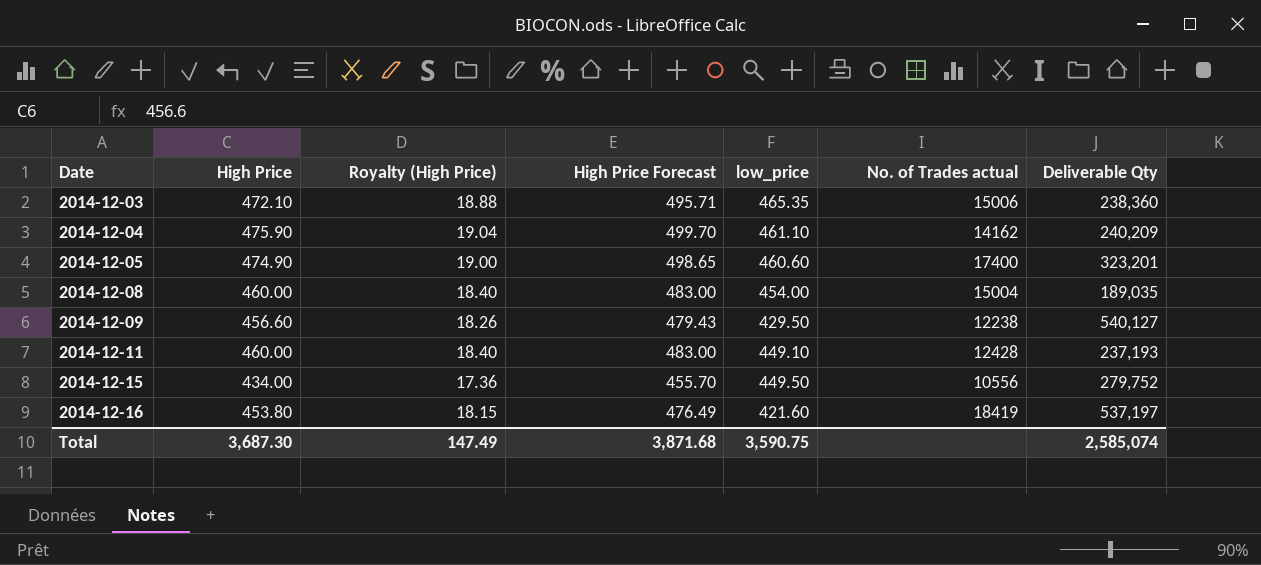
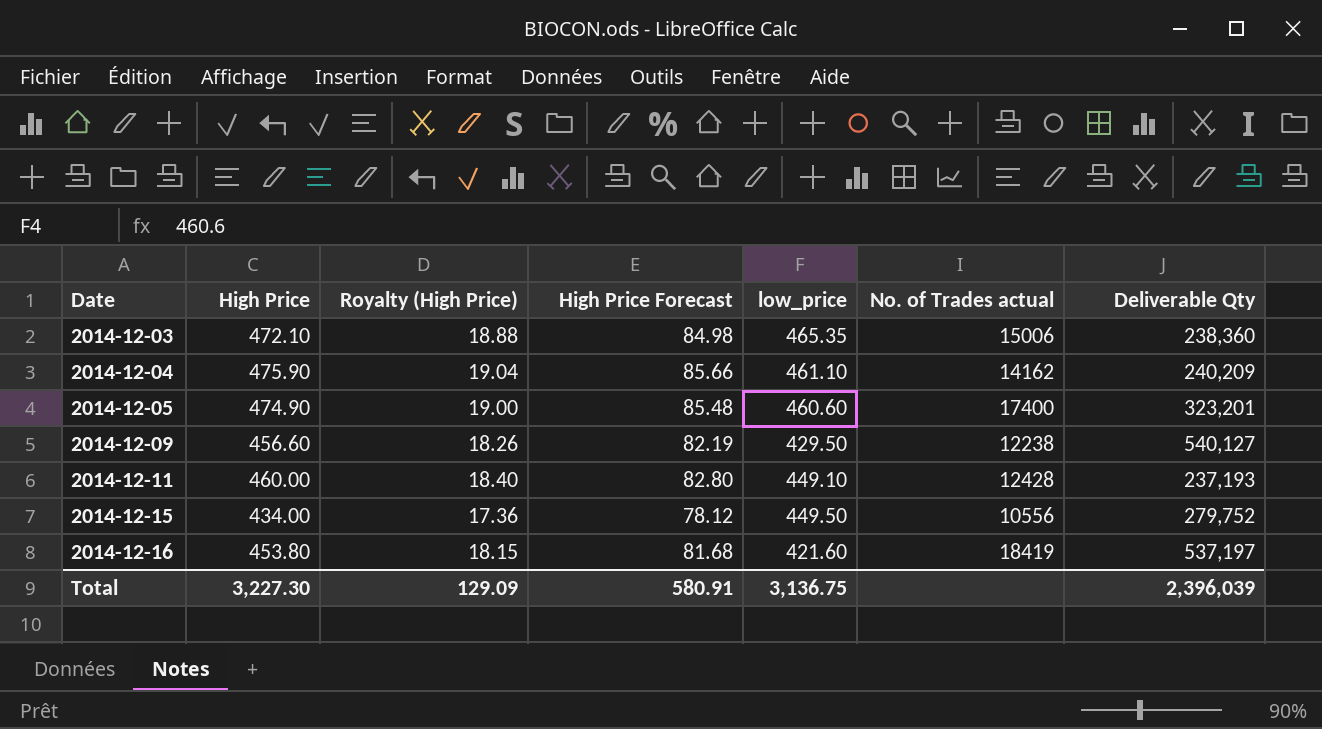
column High Price Forecast | formula: [High Price] * 1.05 -> [High Price] * 0.18
row 2014-12-08: 460.00 | 18.40 | 483.00 | 454.00 | 15004 | 189,035 -> none
Total | High Price: 3,687.30 -> 3,227.30
Total | Royalty (High Price): 147.49 -> 129.09
Total | High Price Forecast: 3,871.68 -> 580.91
Total | low_price: 3,590.75 -> 3,136.75
Total | Deliverable Qty: 2,585,074 -> 2,396,039

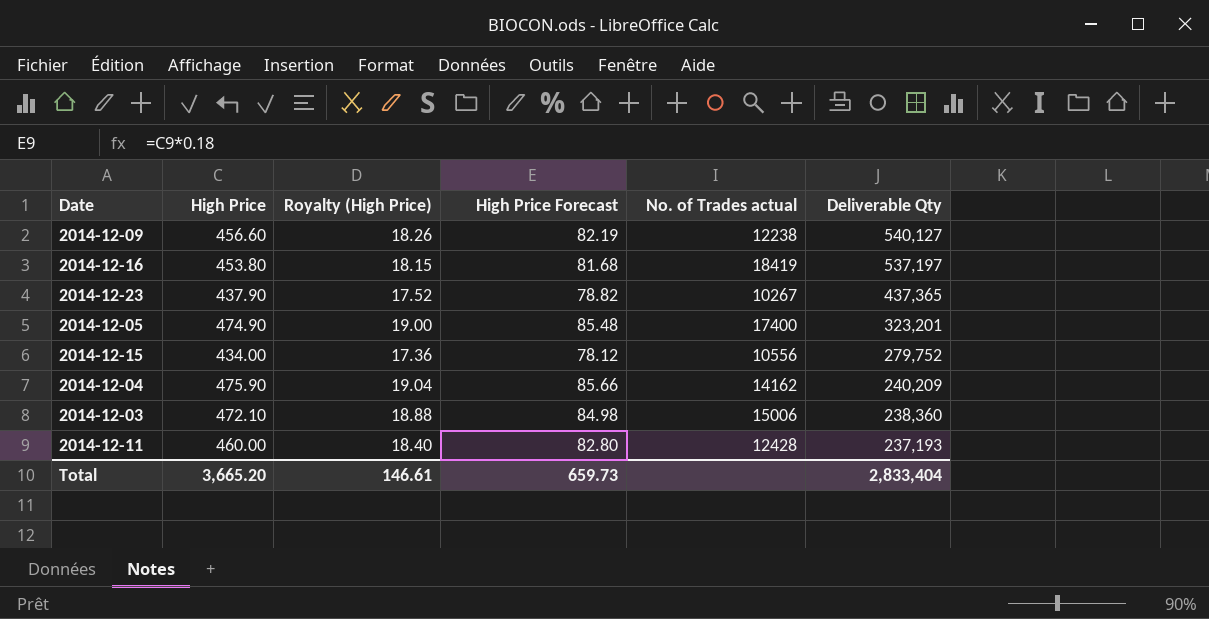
row order: Date ascending -> Deliverable Qty descending
column low_price | position: 5 -> none
row 2014-12-23: none -> 437.90 | 17.52 | 78.82 | 10267 | 437,365
Total | High Price: 3,227.30 -> 3,665.20
Total | Royalty (High Price): 129.09 -> 146.61
Total | High Price Forecast: 580.91 -> 659.73
Total | Deliverable Qty: 2,396,039 -> 2,833,404

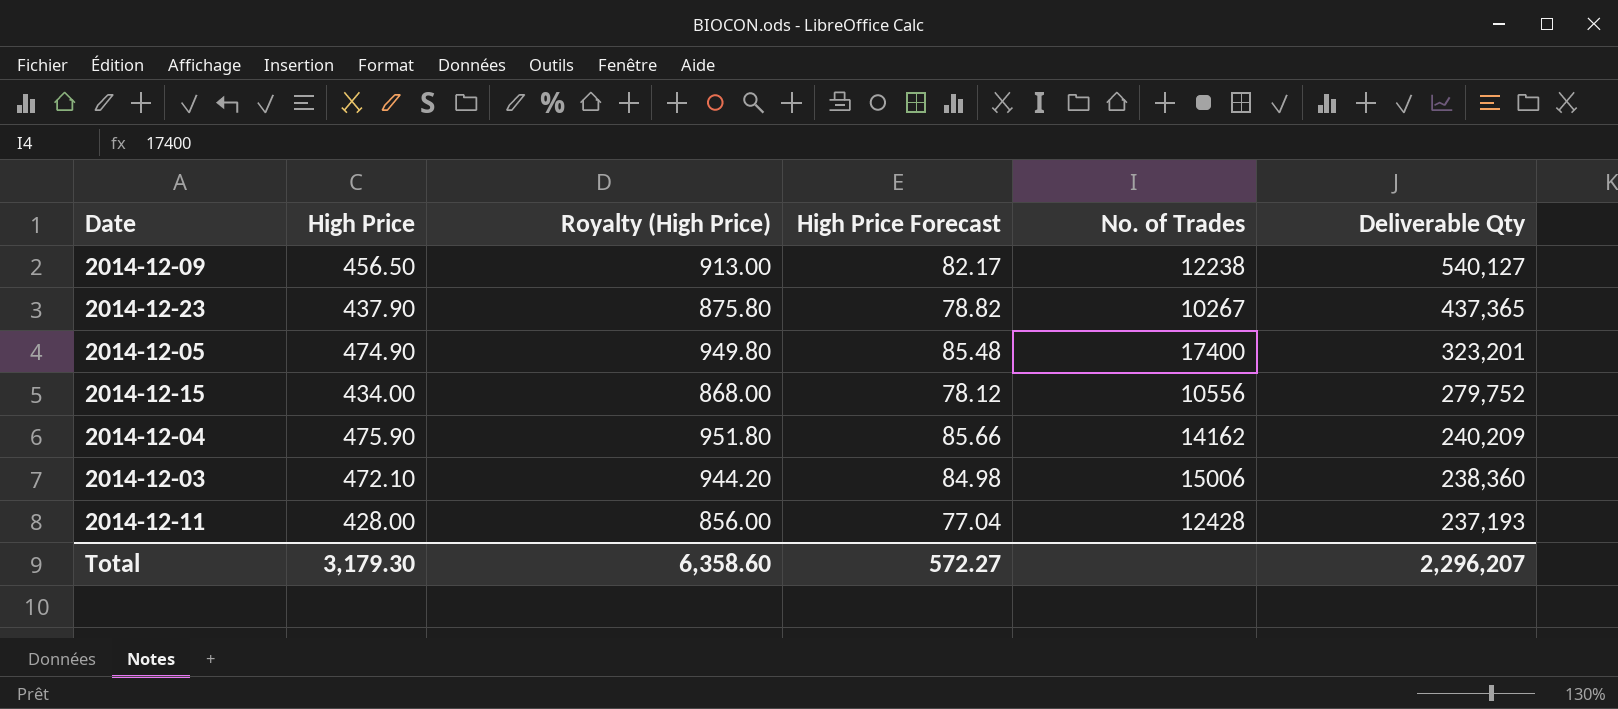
column Royalty (High Price) | formula: [High Price] * 0.04 -> [High Price] * 2
column name: No. of Trades actual -> No. of Trades
row 2014-12-16: 453.80 | 18.15 | 81.68 | 18419 | 537,197 -> none
2014-12-09 | High Price: 456.60 -> 456.50
2014-12-09 | High Price Forecast: 82.19 -> 82.17
2014-12-11 | High Price: 460.00 -> 428.00
2014-12-11 | High Price Forecast: 82.80 -> 77.04
Total | High Price: 3,665.20 -> 3,179.30
Total | Royalty (High Price): 146.61 -> 6,358.60
Total | High Price Forecast: 659.73 -> 572.27
Total | Deliverable Qty: 2,833,404 -> 2,296,207

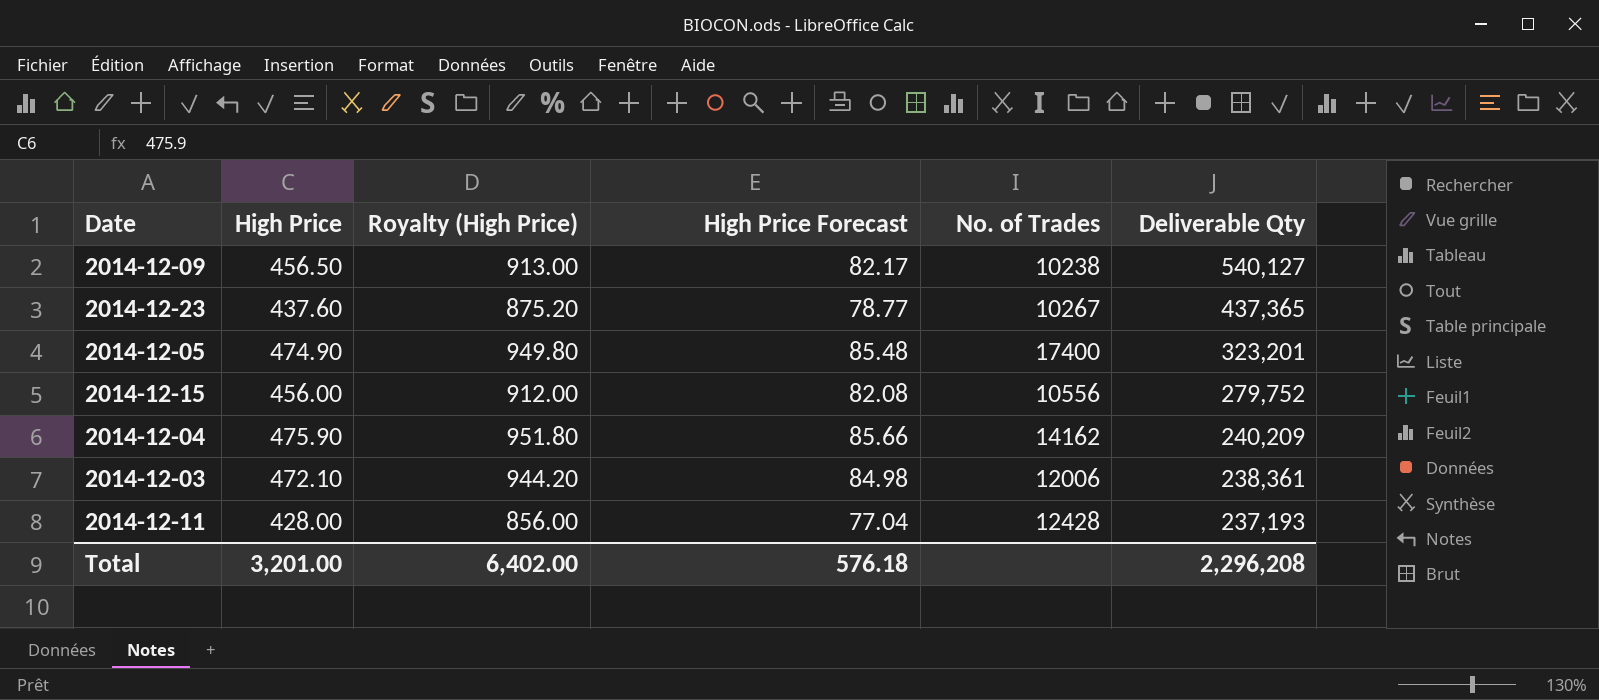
2014-12-09 | No. of Trades: 12238 -> 10238
2014-12-23 | High Price: 437.90 -> 437.60
2014-12-23 | Royalty (High Price): 875.80 -> 875.20
2014-12-23 | High Price Forecast: 78.82 -> 78.77
2014-12-15 | High Price: 434.00 -> 456.00
2014-12-15 | Royalty (High Price): 868.00 -> 912.00
2014-12-15 | High Price Forecast: 78.12 -> 82.08
2014-12-03 | No. of Trades: 15006 -> 12006
2014-12-03 | Deliverable Qty: 238,360 -> 238,361
Total | High Price: 3,179.30 -> 3,201.00
Total | Royalty (High Price): 6,358.60 -> 6,402.00
Total | High Price Forecast: 572.27 -> 576.18
Total | Deliverable Qty: 2,296,207 -> 2,296,208

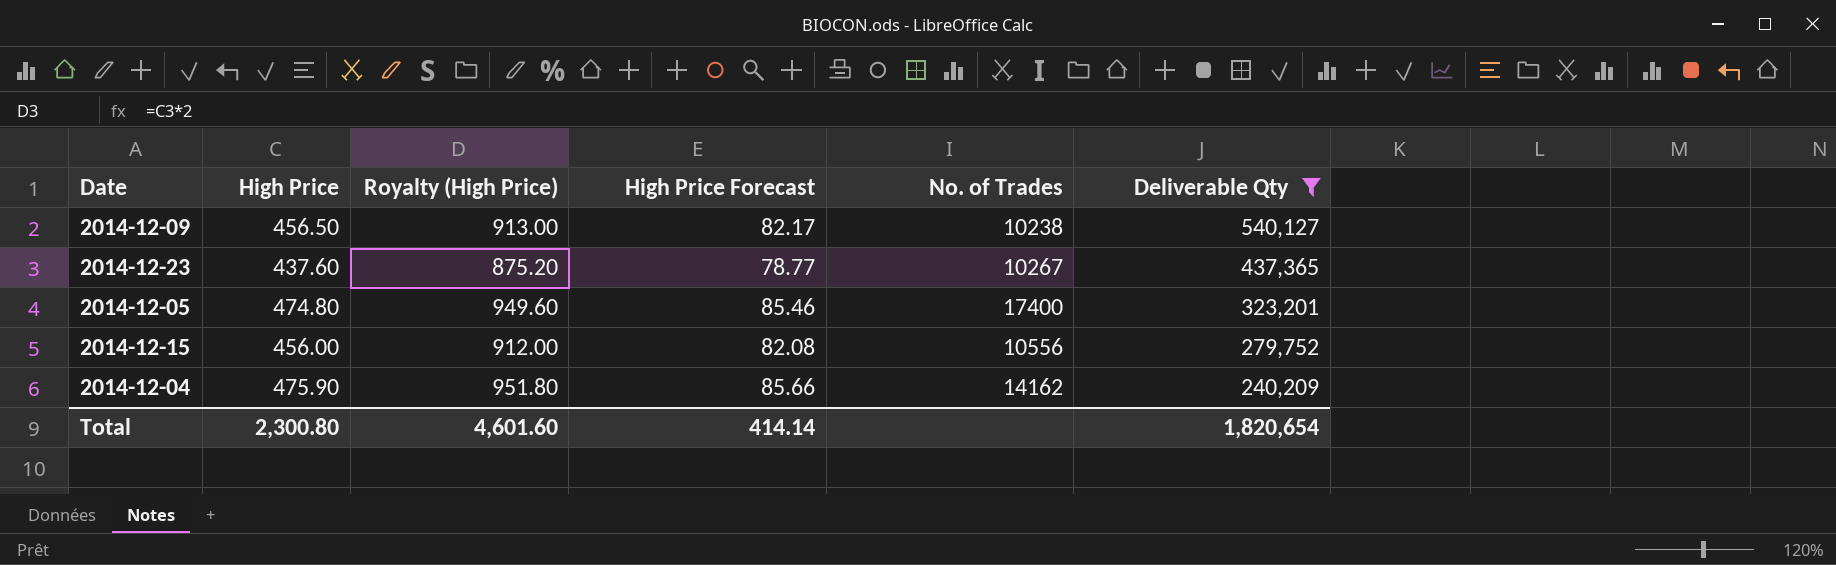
filter: none -> Deliverable Qty >= 240,209
2014-12-05 | High Price: 474.90 -> 474.80
2014-12-05 | Royalty (High Price): 949.80 -> 949.60
2014-12-05 | High Price Forecast: 85.48 -> 85.46
Total | High Price: 3,201.00 -> 2,300.80
Total | Royalty (High Price): 6,402.00 -> 4,601.60
Total | High Price Forecast: 576.18 -> 414.14
Total | Deliverable Qty: 2,296,208 -> 1,820,654

